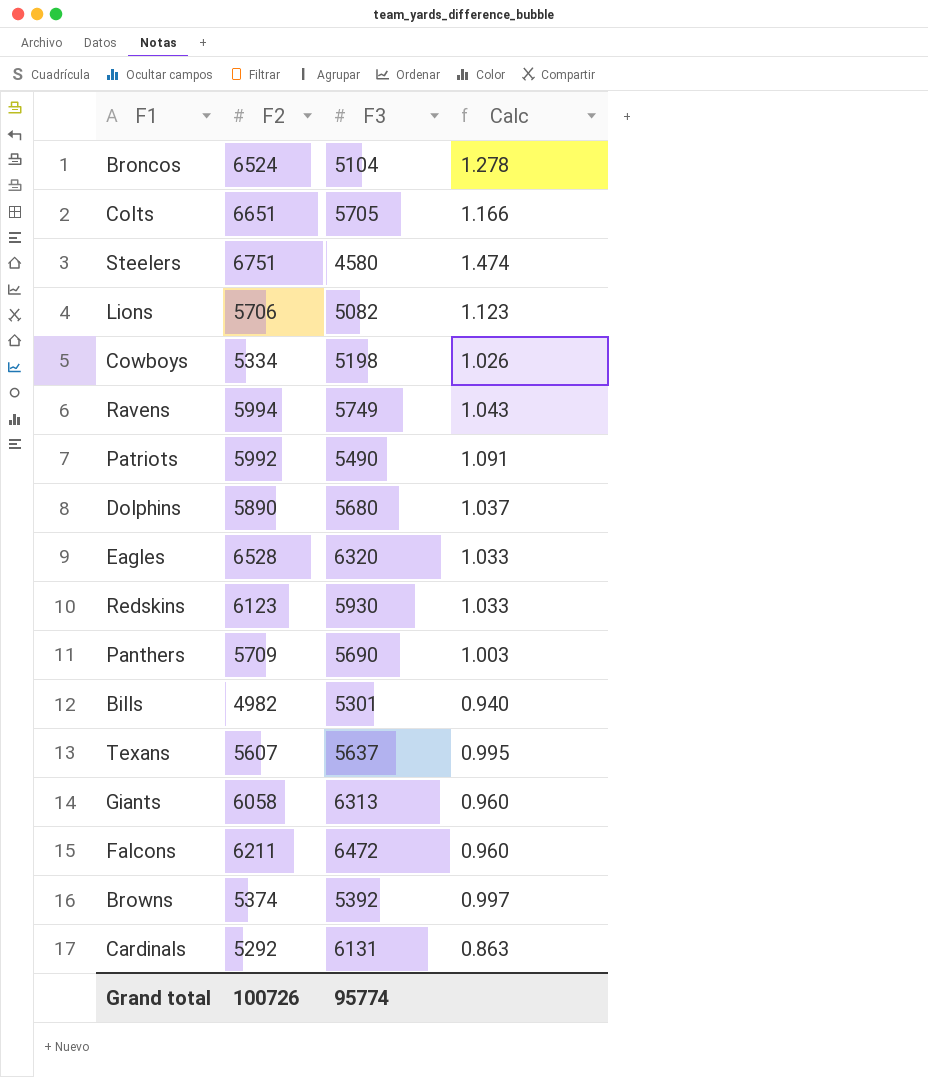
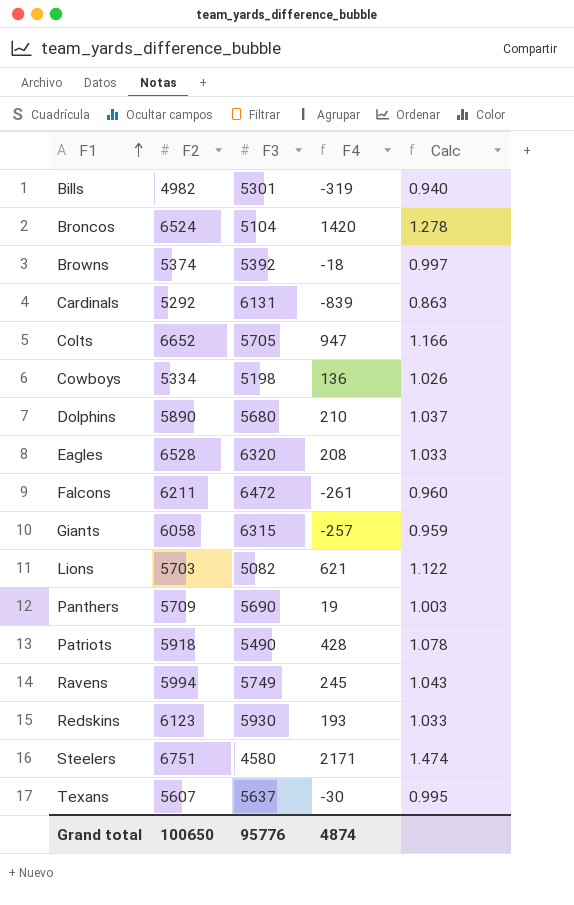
row order: none -> F1 ascending
column F4 | formula: none -> [F2] - [F3]
Colts | F2: 6651 -> 6652
Giants | F3: 6313 -> 6315
Giants | Calc: 0.960 -> 0.959
Lions | F2: 5706 -> 5703
Lions | Calc: 1.123 -> 1.122
Patriots | F2: 5992 -> 5918
Patriots | Calc: 1.091 -> 1.078
Grand total | F2: 100726 -> 100650
Grand total | F3: 95774 -> 95776

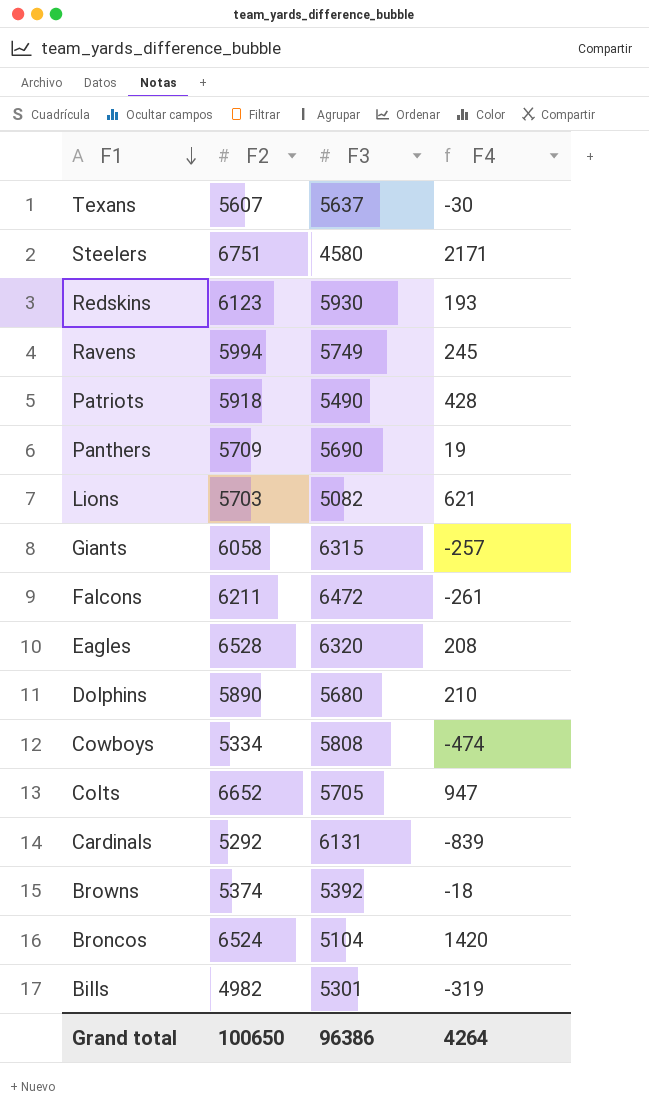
row order: F1 ascending -> F1 descending
column Calc | formula: [F2] / [F3] -> none
Cowboys | F3: 5198 -> 5808
Cowboys | F4: 136 -> -474
Grand total | F3: 95776 -> 96386
Grand total | F4: 4874 -> 4264

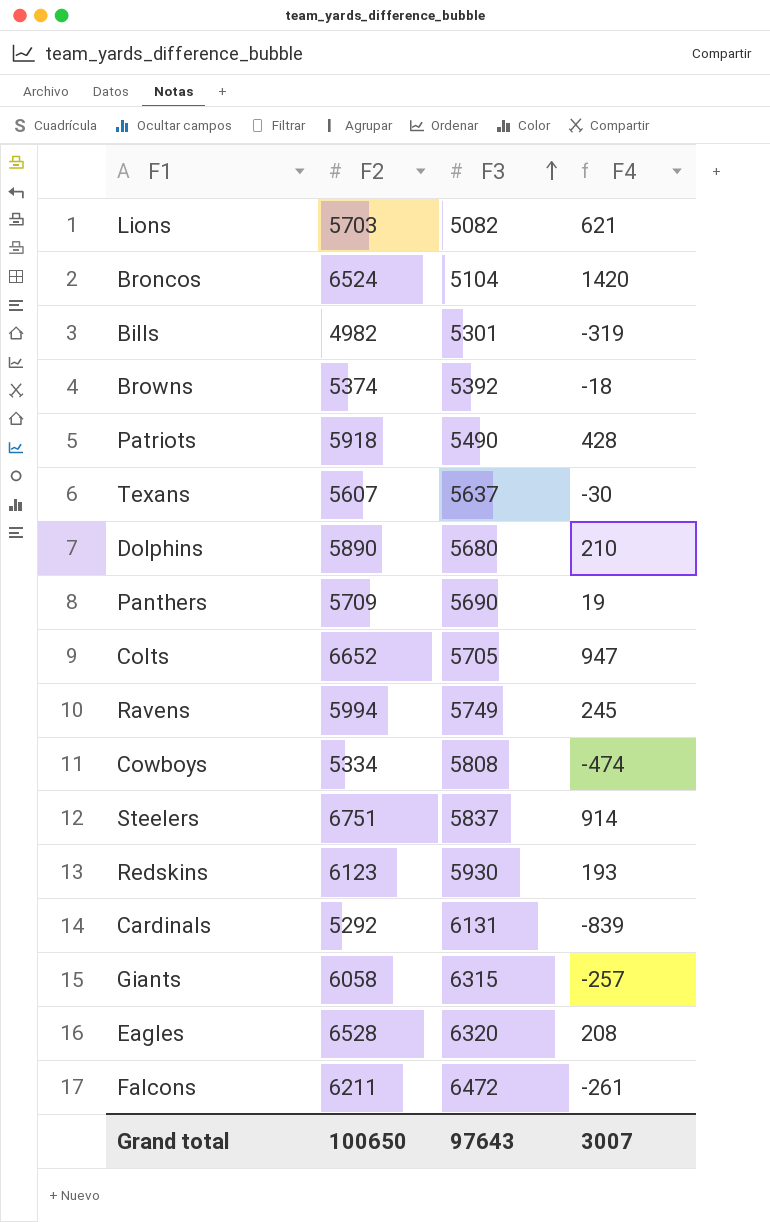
row order: F1 descending -> F3 ascending
Steelers | F3: 4580 -> 5837
Steelers | F4: 2171 -> 914
Grand total | F3: 96386 -> 97643
Grand total | F4: 4264 -> 3007

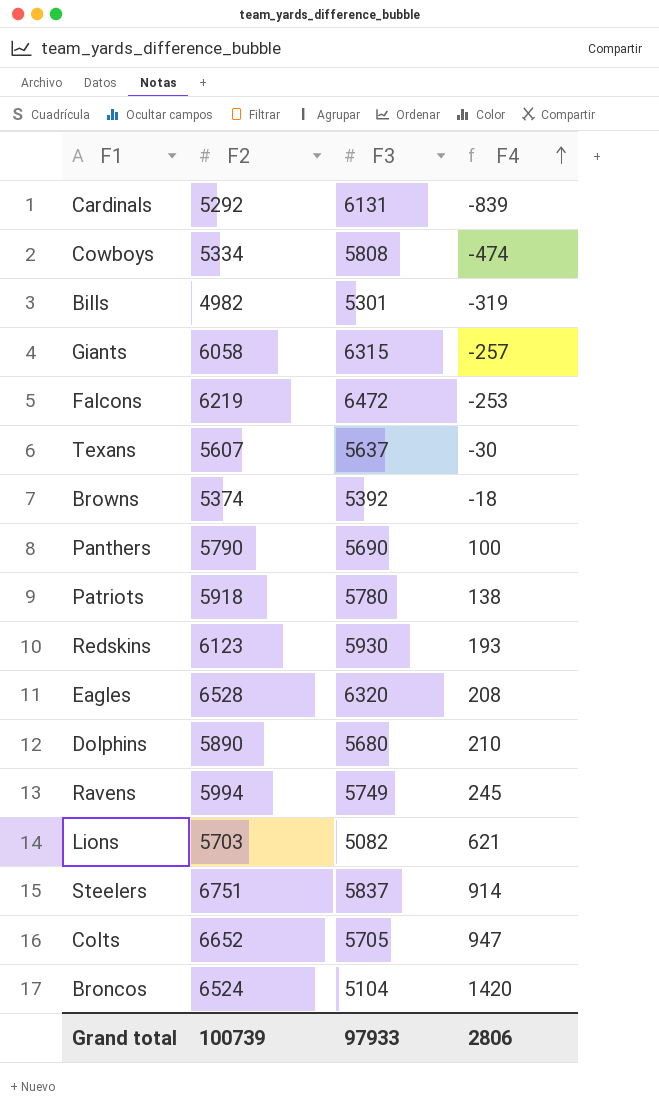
row order: F3 ascending -> F4 ascending
Falcons | F2: 6211 -> 6219
Falcons | F4: -261 -> -253
Panthers | F2: 5709 -> 5790
Panthers | F4: 19 -> 100
Patriots | F3: 5490 -> 5780
Patriots | F4: 428 -> 138
Grand total | F2: 100650 -> 100739
Grand total | F3: 97643 -> 97933
Grand total | F4: 3007 -> 2806

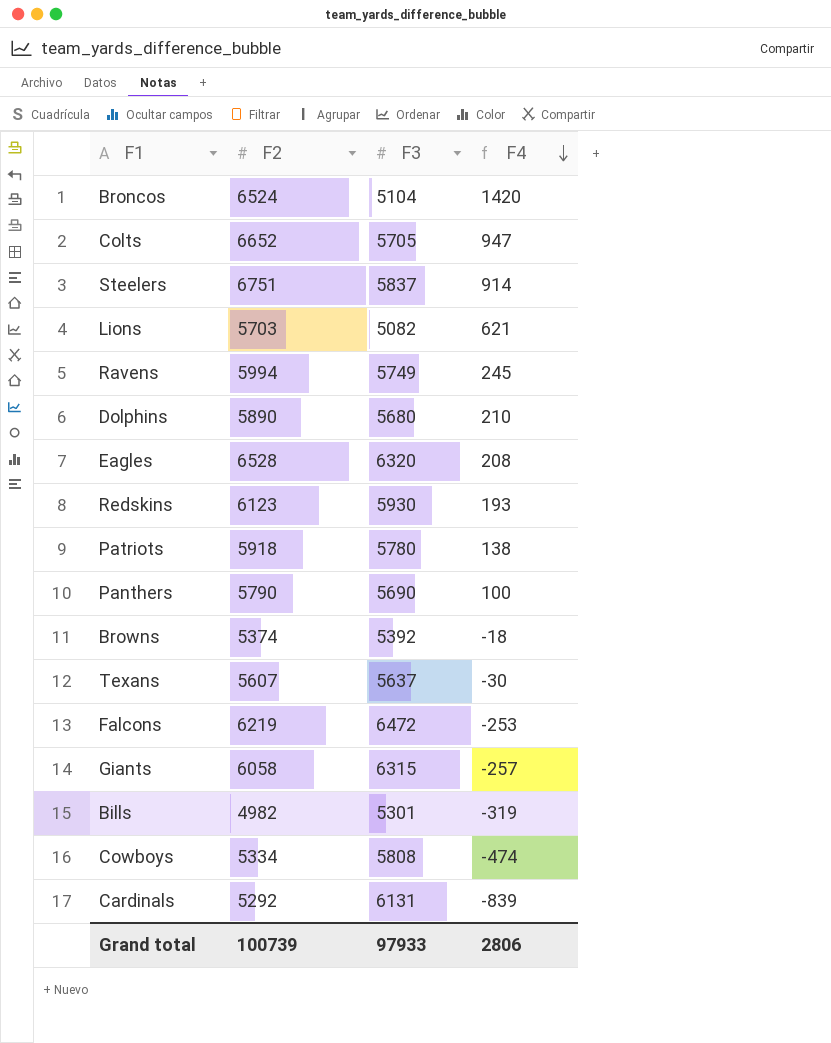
row order: F4 ascending -> F4 descending

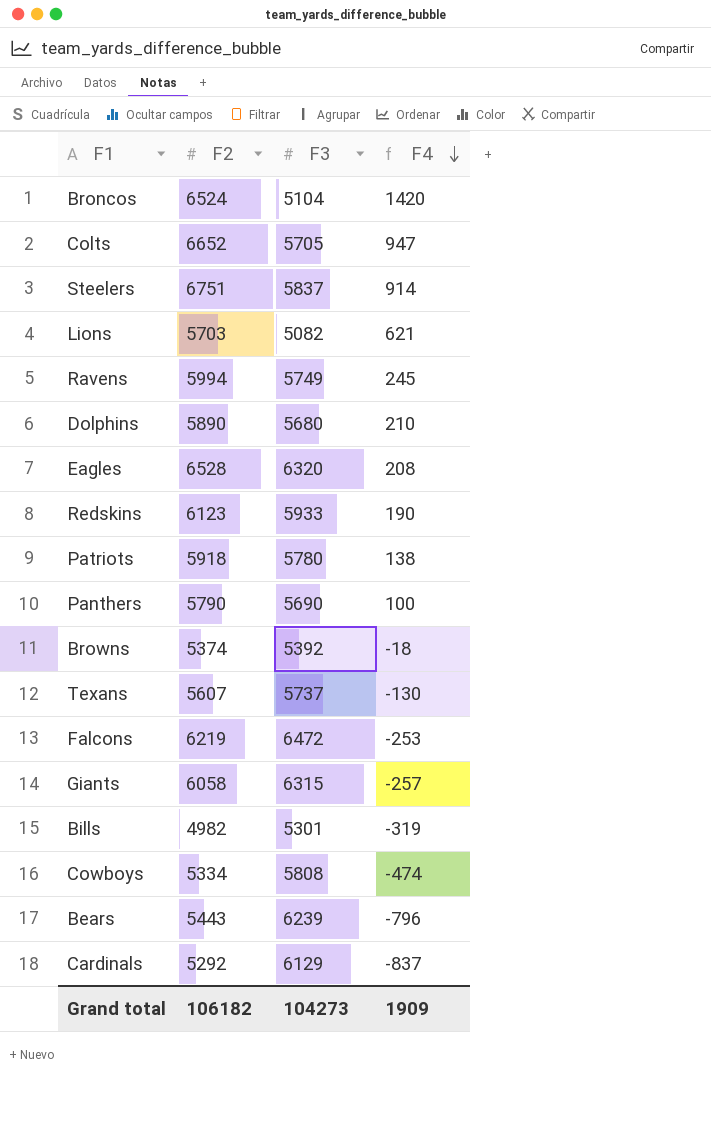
Redskins | F3: 5930 -> 5933
Redskins | F4: 193 -> 190
Texans | F3: 5637 -> 5737
Texans | F4: -30 -> -130
row Bears: none -> 5443 | 6239 | -796
Cardinals | F3: 6131 -> 6129
Cardinals | F4: -839 -> -837
Grand total | F2: 100739 -> 106182
Grand total | F3: 97933 -> 104273
Grand total | F4: 2806 -> 1909

